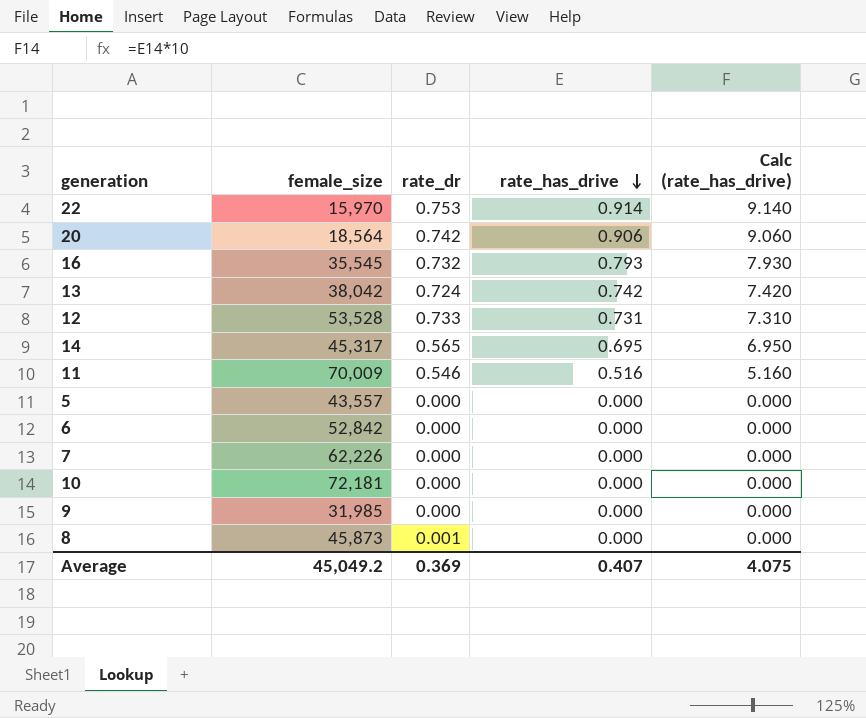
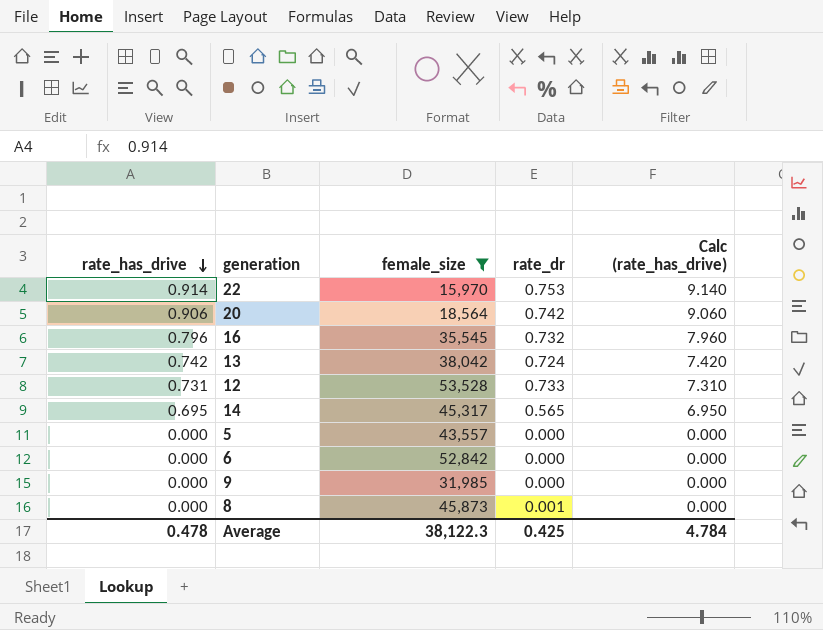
filter: none -> female_size <= 53,528
column rate_has_drive | position: 4 -> 1
16 | rate_has_drive: 0.793 -> 0.796
16 | Calc (rate_has_drive): 7.930 -> 7.960
Average | rate_has_drive: 0.407 -> 0.478
Average | female_size: 45,049.2 -> 38,122.3
Average | rate_dr: 0.369 -> 0.425
Average | Calc (rate_has_drive): 4.075 -> 4.784

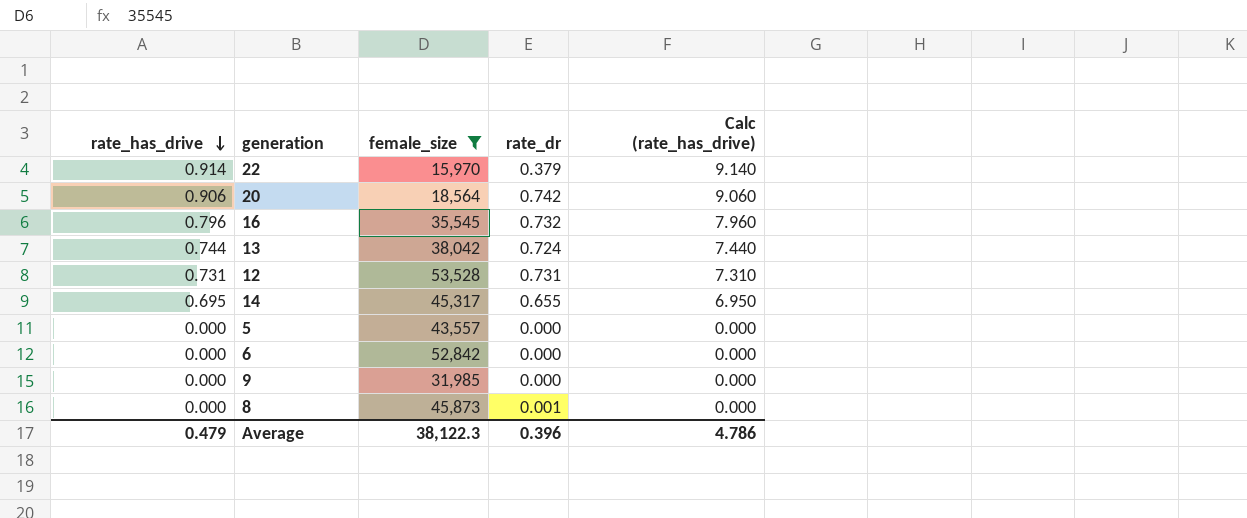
22 | rate_dr: 0.753 -> 0.379
13 | rate_has_drive: 0.742 -> 0.744
13 | Calc (rate_has_drive): 7.420 -> 7.440
12 | rate_dr: 0.733 -> 0.731
14 | rate_dr: 0.565 -> 0.655
Average | rate_has_drive: 0.478 -> 0.479
Average | rate_dr: 0.425 -> 0.396
Average | Calc (rate_has_drive): 4.784 -> 4.786

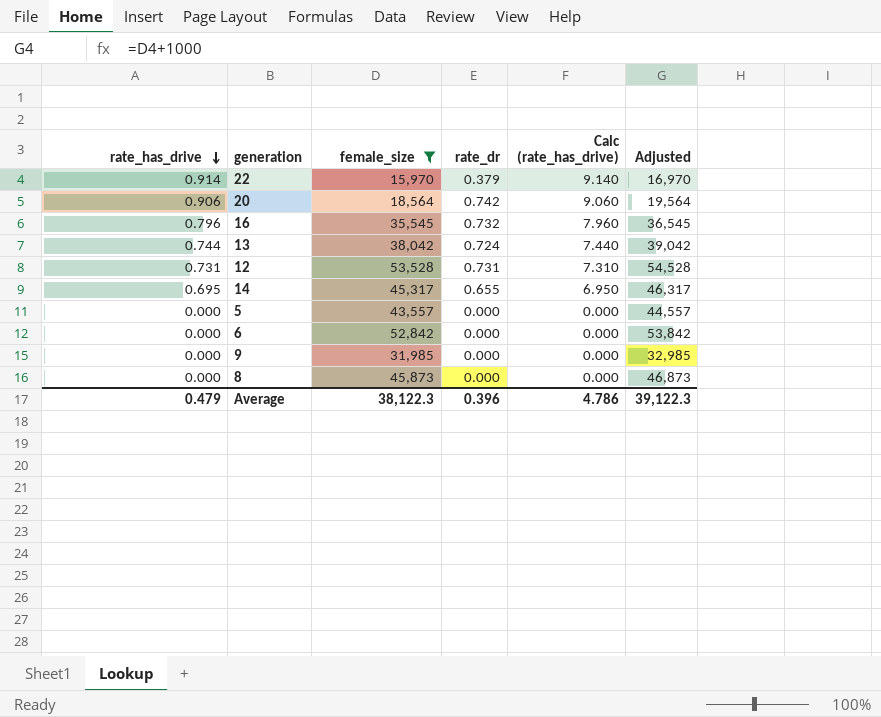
column Adjusted | formula: none -> [female_size] + 1000
8 | rate_dr: 0.001 -> 0.000

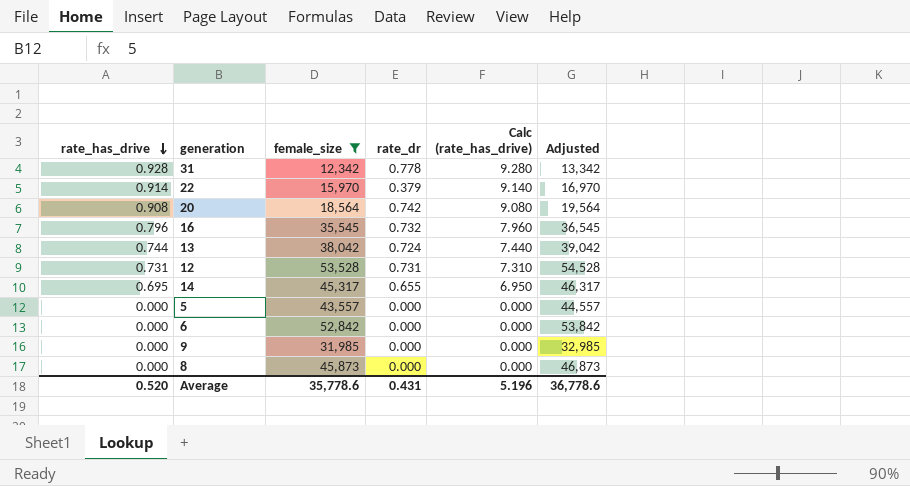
row 31: none -> 0.928 | 12,342 | 0.778 | 9.280 | 13,342
20 | rate_has_drive: 0.906 -> 0.908
20 | Calc (rate_has_drive): 9.060 -> 9.080
Average | rate_has_drive: 0.479 -> 0.520
Average | female_size: 38,122.3 -> 35,778.6
Average | rate_dr: 0.396 -> 0.431
Average | Calc (rate_has_drive): 4.786 -> 5.196
Average | Adjusted: 39,122.3 -> 36,778.6

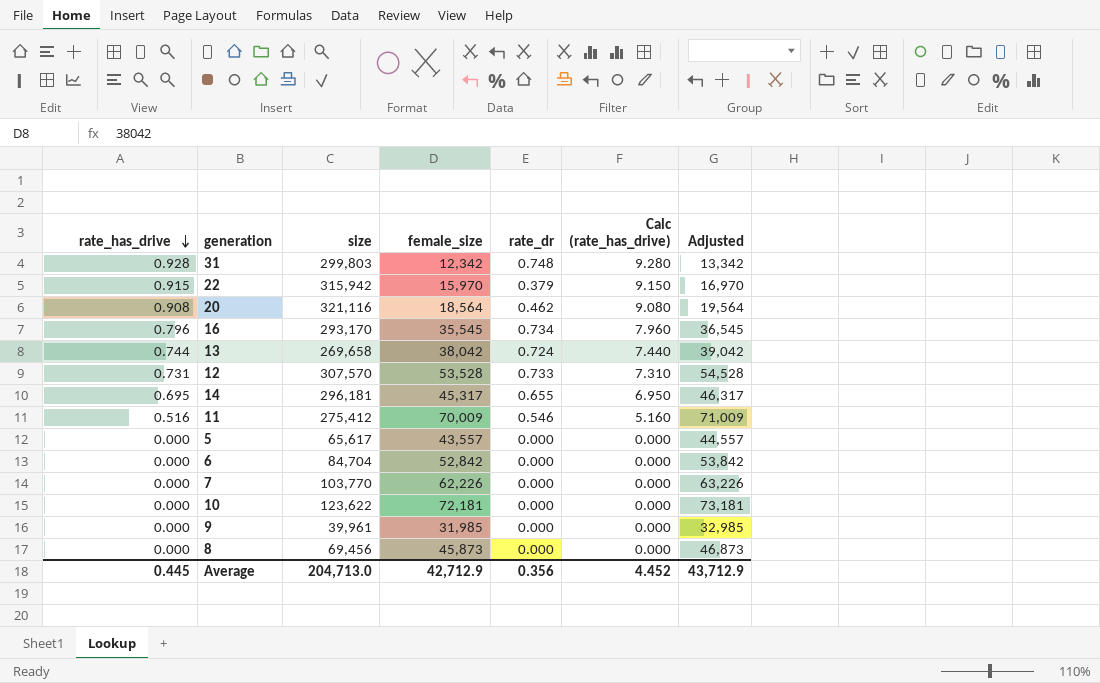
filter: female_size <= 53,528 -> none
column size | position: none -> 3
31 | rate_dr: 0.778 -> 0.748
22 | rate_has_drive: 0.914 -> 0.915
22 | Calc (rate_has_drive): 9.140 -> 9.150
20 | rate_dr: 0.742 -> 0.462
16 | rate_dr: 0.732 -> 0.734
12 | rate_dr: 0.731 -> 0.733
Average | rate_has_drive: 0.520 -> 0.445
Average | female_size: 35,778.6 -> 42,712.9
Average | rate_dr: 0.431 -> 0.356
Average | Calc (rate_has_drive): 5.196 -> 4.452
Average | Adjusted: 36,778.6 -> 43,712.9

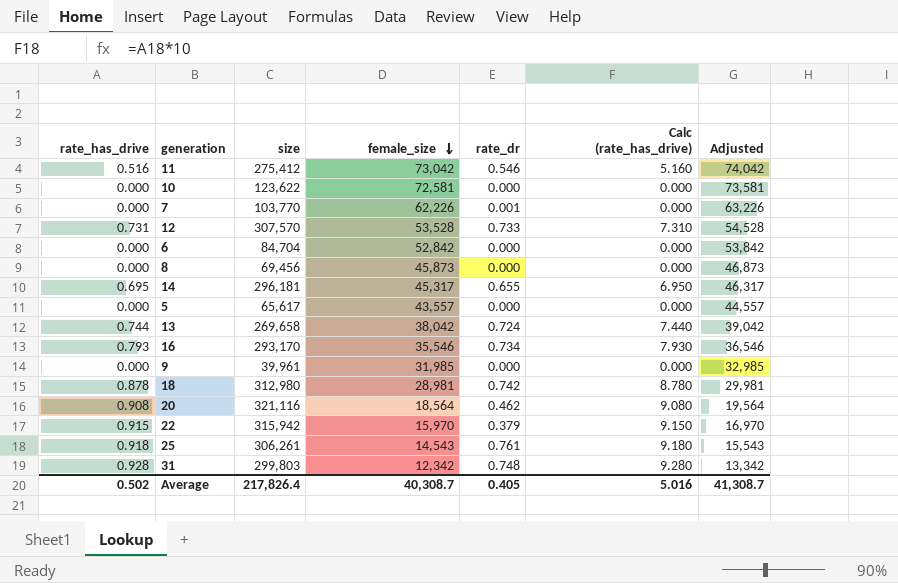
row order: rate_has_drive descending -> female_size descending
11 | female_size: 70,009 -> 73,042
11 | Adjusted: 71,009 -> 74,042
10 | female_size: 72,181 -> 72,581
10 | Adjusted: 73,181 -> 73,581
7 | rate_dr: 0.000 -> 0.001
16 | rate_has_drive: 0.796 -> 0.793
16 | female_size: 35,545 -> 35,546
16 | Calc (rate_has_drive): 7.960 -> 7.930
16 | Adjusted: 36,545 -> 36,546
row 18: none -> 0.878 | 312,980 | 28,981 | 0.742 | 8.780 | 29,981
row 25: none -> 0.918 | 306,261 | 14,543 | 0.761 | 9.180 | 15,543
Average | rate_has_drive: 0.445 -> 0.502
Average | size: 204,713.0 -> 217,826.4
Average | female_size: 42,712.9 -> 40,308.7
Average | rate_dr: 0.356 -> 0.405
Average | Calc (rate_has_drive): 4.452 -> 5.016
Average | Adjusted: 43,712.9 -> 41,308.7

